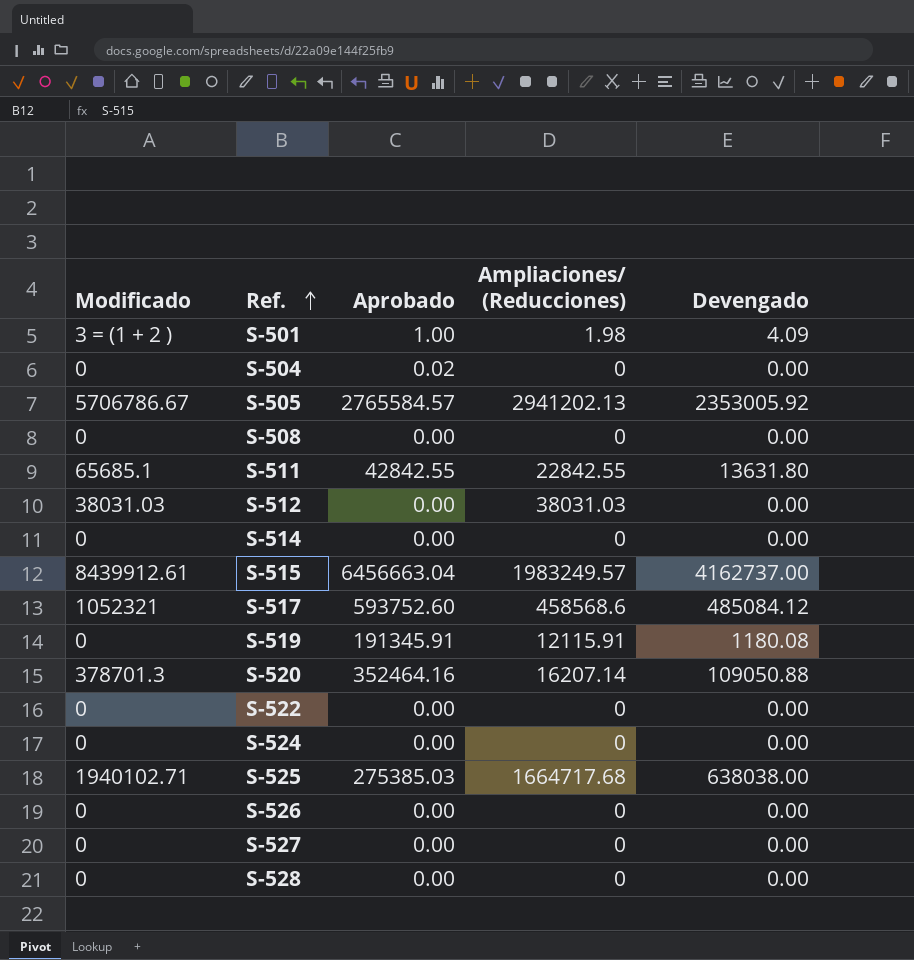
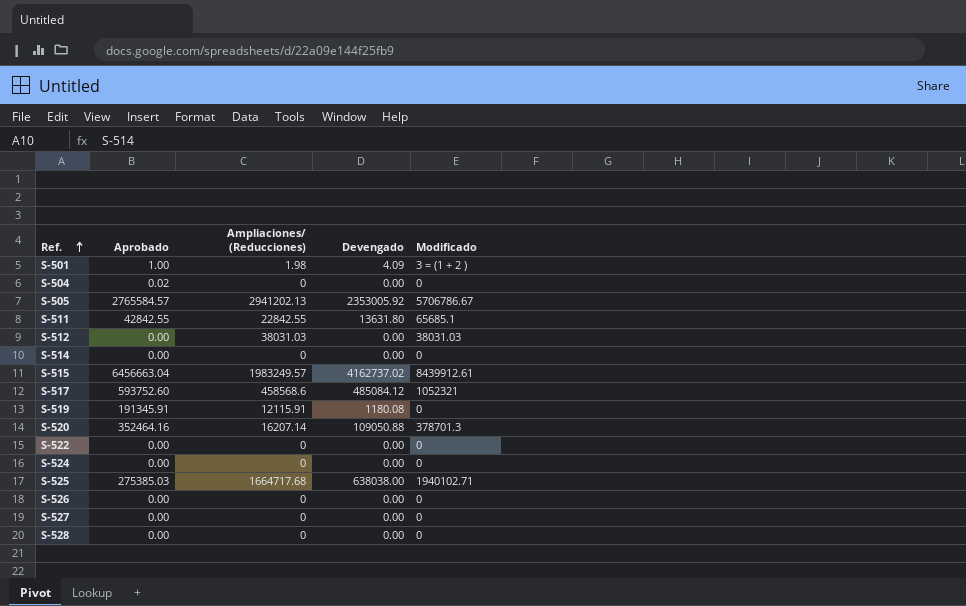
column Modificado | position: 1 -> 5
row S-508: 0 | 0.00 | 0 | 0.00 -> none
S-515 | Devengado: 4162737.00 -> 4162737.02

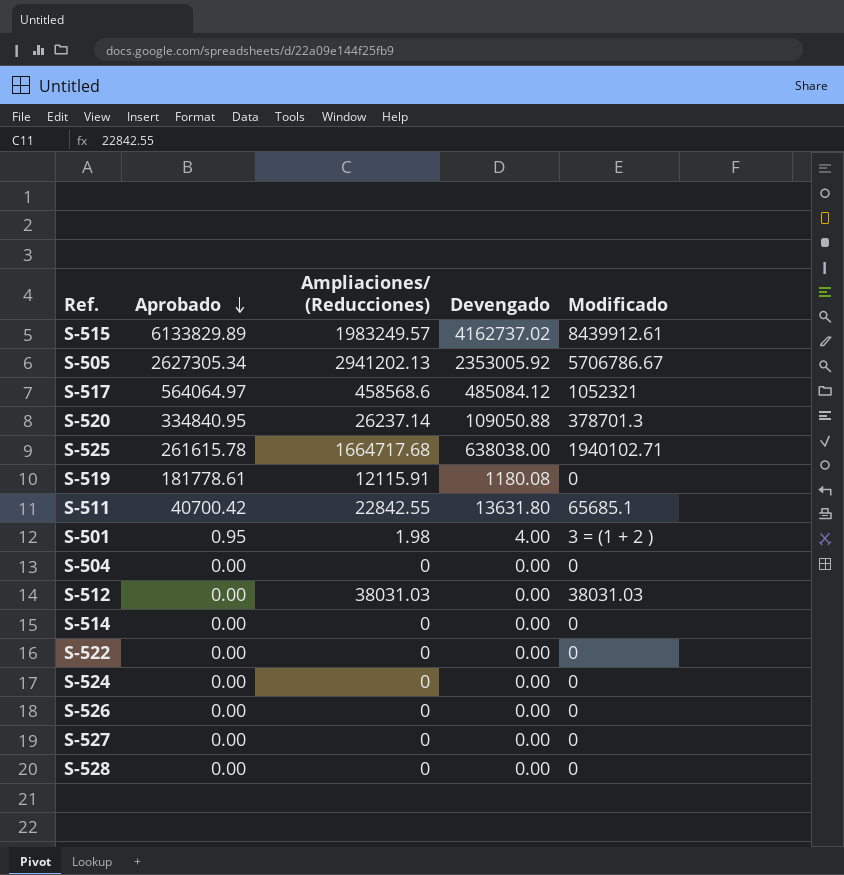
row order: Ref. ascending -> Aprobado descending
S-515 | Aprobado: 6456663.04 -> 6133829.89
S-505 | Aprobado: 2765584.57 -> 2627305.34
S-517 | Aprobado: 593752.60 -> 564064.97
S-520 | Aprobado: 352464.16 -> 334840.95
S-520 | Ampliaciones/ (Reducciones): 16207.14 -> 26237.14
S-525 | Aprobado: 275385.03 -> 261615.78
S-519 | Aprobado: 191345.91 -> 181778.61
S-511 | Aprobado: 42842.55 -> 40700.42
S-501 | Aprobado: 1.00 -> 0.95
S-501 | Devengado: 4.09 -> 4.00
S-504 | Aprobado: 0.02 -> 0.00

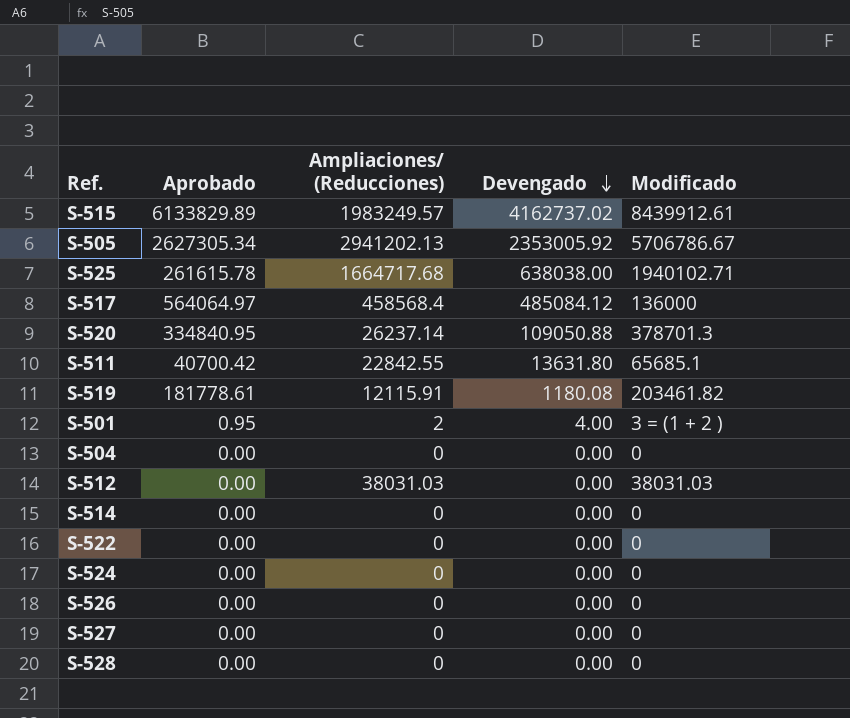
row order: Aprobado descending -> Devengado descending
S-517 | Ampliaciones/ (Reducciones): 458568.6 -> 458568.4
S-517 | Modificado: 1052321 -> 136000
S-519 | Modificado: 0 -> 203461.82
S-501 | Ampliaciones/ (Reducciones): 1.98 -> 2

